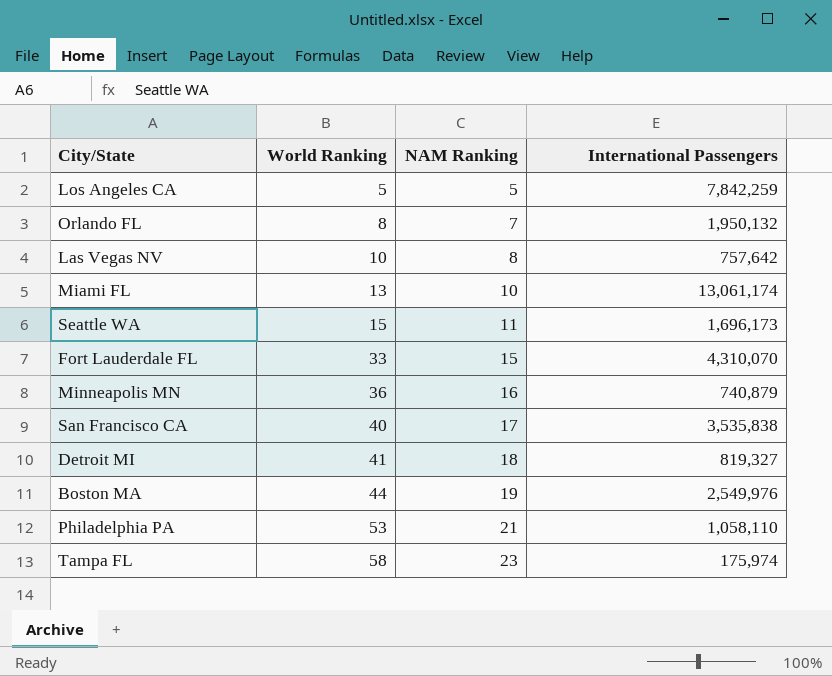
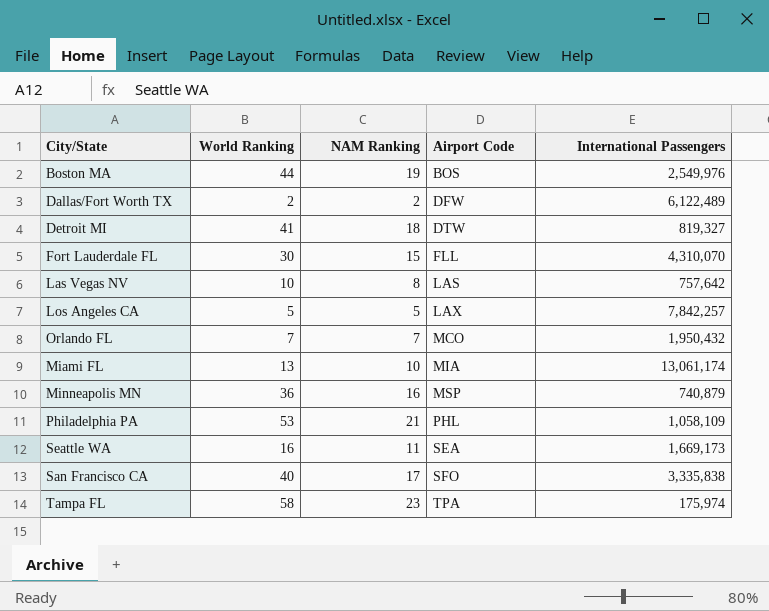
row order: World Ranking ascending -> Airport Code ascending
column Airport Code | position: none -> 4
row Dallas/Fort Worth TX: none -> 2 | 2 | DFW | 6,122,489
Fort Lauderdale FL | World Ranking: 33 -> 30
Los Angeles CA | International Passengers: 7,842,259 -> 7,842,257
Orlando FL | World Ranking: 8 -> 7
Orlando FL | International Passengers: 1,950,132 -> 1,950,432
Philadelphia PA | International Passengers: 1,058,110 -> 1,058,109
Seattle WA | World Ranking: 15 -> 16
Seattle WA | International Passengers: 1,696,173 -> 1,669,173
San Francisco CA | International Passengers: 3,535,838 -> 3,335,838

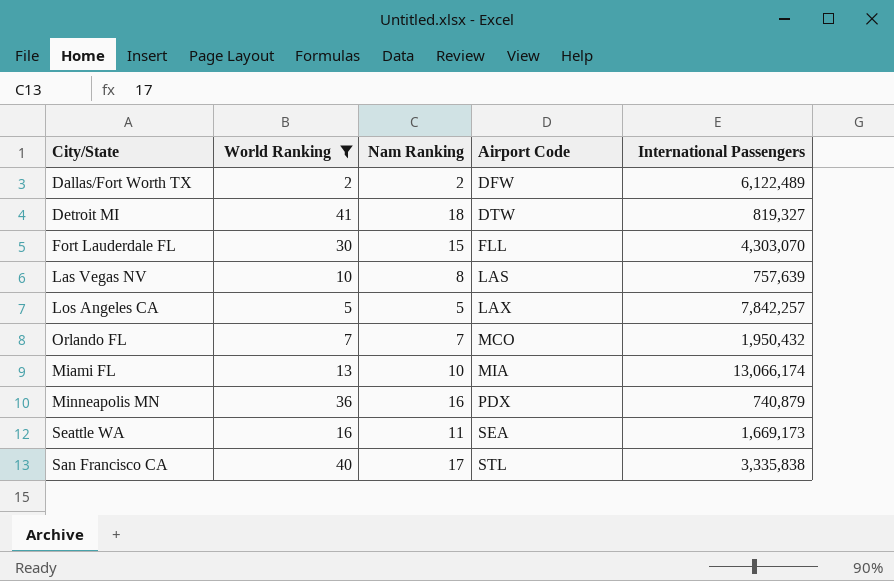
filter: none -> World Ranking <= 41
column name: NAM Ranking -> Nam Ranking
Fort Lauderdale FL | International Passengers: 4,310,070 -> 4,303,070
Las Vegas NV | International Passengers: 757,642 -> 757,639
Miami FL | International Passengers: 13,061,174 -> 13,066,174
Minneapolis MN | Airport Code: MSP -> PDX
San Francisco CA | Airport Code: SFO -> STL

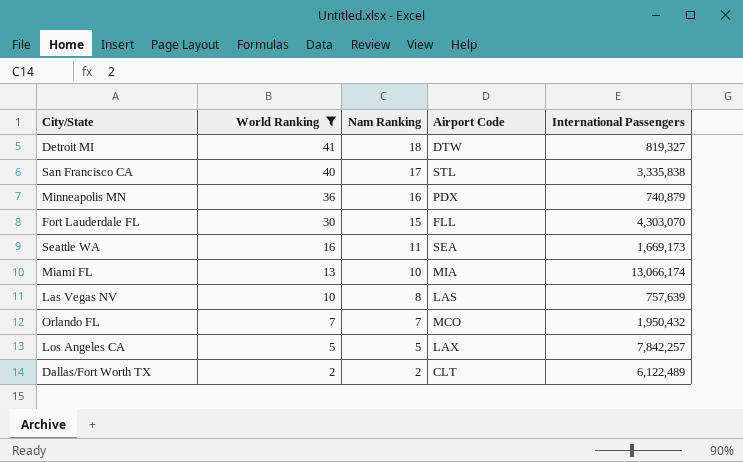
row order: Airport Code ascending -> World Ranking descending
Dallas/Fort Worth TX | Airport Code: DFW -> CLT

